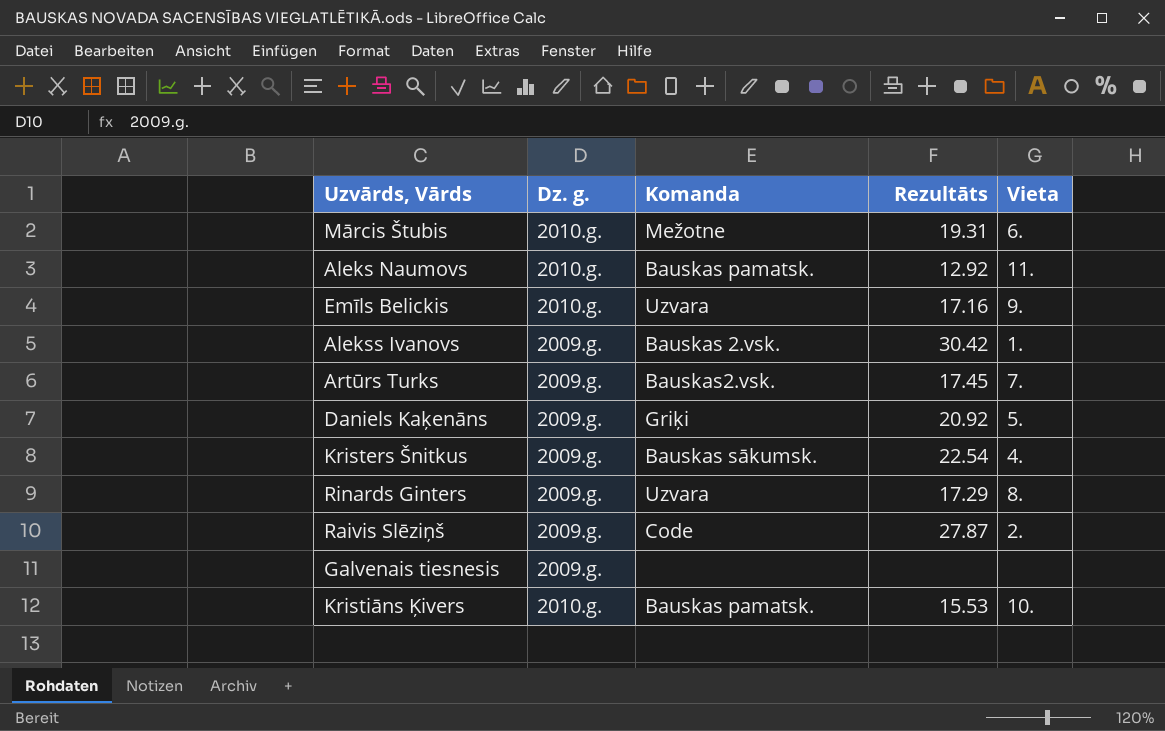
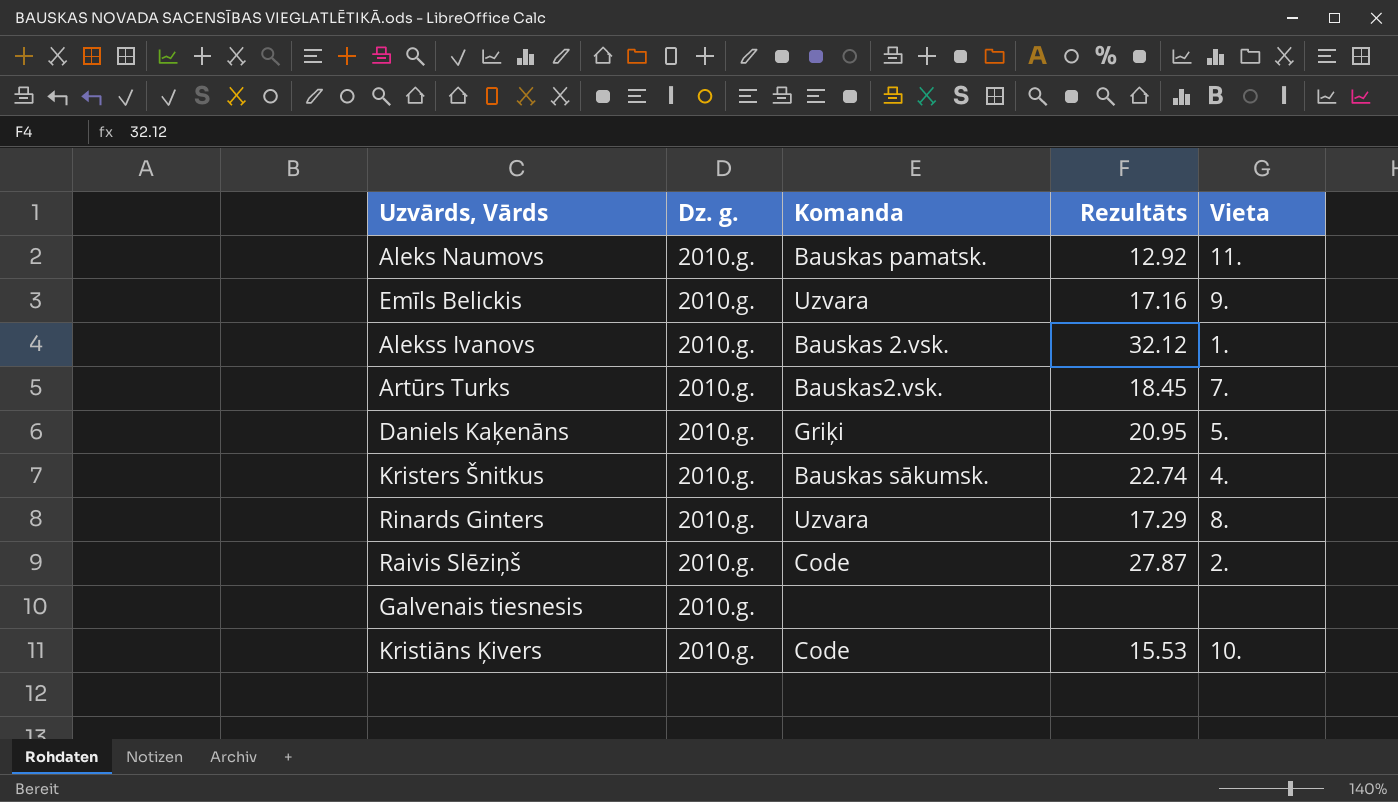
row Mārcis Štubis: 2010.g. | Mežotne | 19.31 | 6. -> none
Alekss Ivanovs | Dz. g.: 2009.g. -> 2010.g.
Alekss Ivanovs | Rezultāts: 30.42 -> 32.12
Artūrs Turks | Dz. g.: 2009.g. -> 2010.g.
Artūrs Turks | Rezultāts: 17.45 -> 18.45
Daniels Kaķenāns | Dz. g.: 2009.g. -> 2010.g.
Daniels Kaķenāns | Rezultāts: 20.92 -> 20.95
Kristers Šnitkus | Dz. g.: 2009.g. -> 2010.g.
Kristers Šnitkus | Rezultāts: 22.54 -> 22.74
Rinards Ginters | Dz. g.: 2009.g. -> 2010.g.
Raivis Slēziņš | Dz. g.: 2009.g. -> 2010.g.
Galvenais tiesnesis | Dz. g.: 2009.g. -> 2010.g.
Kristiāns Ķivers | Komanda: Bauskas pamatsk. -> Code

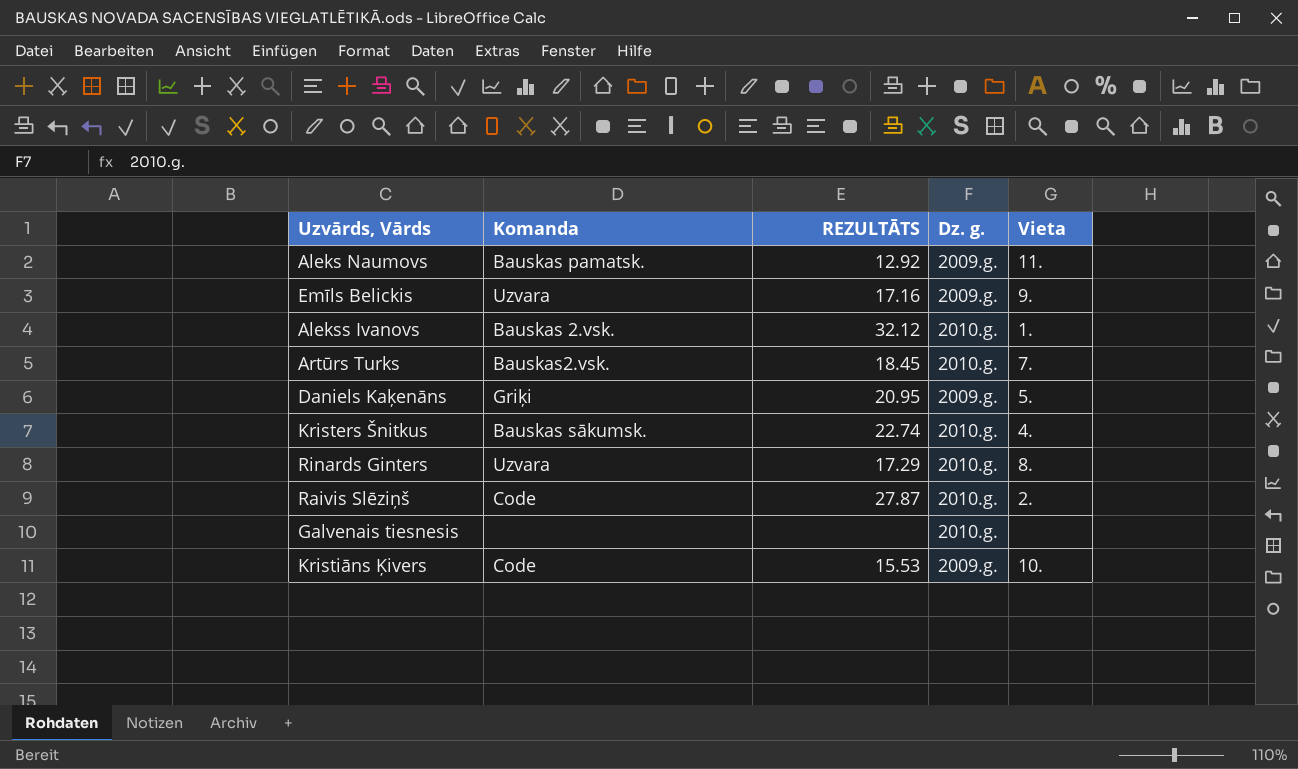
column name: Rezultāts -> REZULTĀTS
column Dz. g. | position: 2 -> 4
Aleks Naumovs | Dz. g.: 2010.g. -> 2009.g.
Emīls Belickis | Dz. g.: 2010.g. -> 2009.g.
Daniels Kaķenāns | Dz. g.: 2010.g. -> 2009.g.
Kristiāns Ķivers | Dz. g.: 2010.g. -> 2009.g.

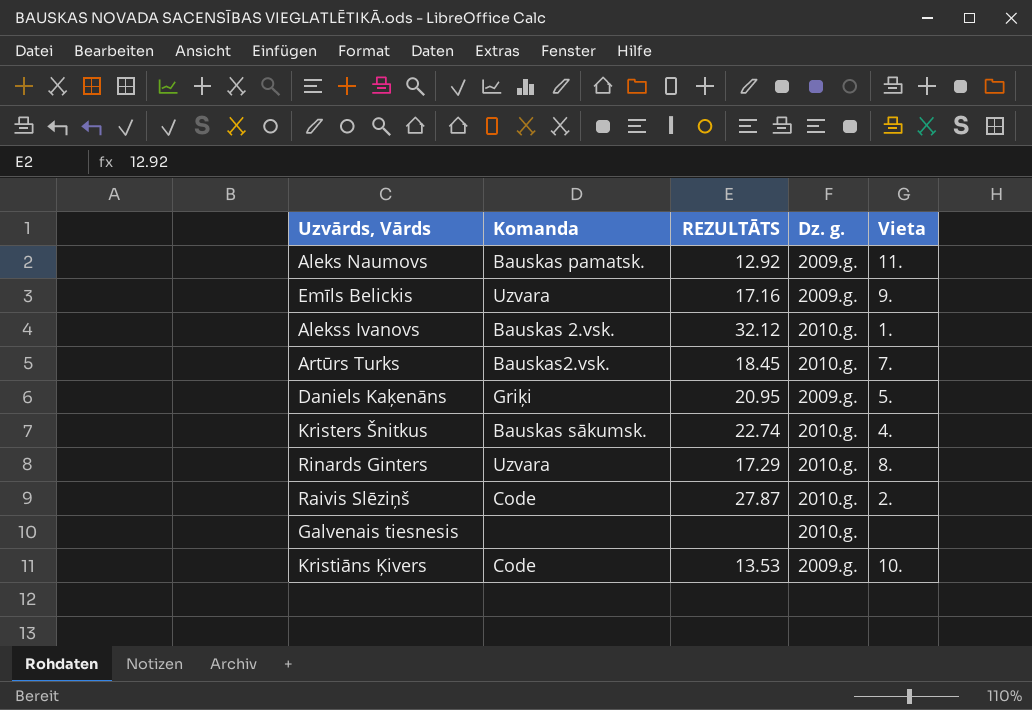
Kristiāns Ķivers | REZULTĀTS: 15.53 -> 13.53

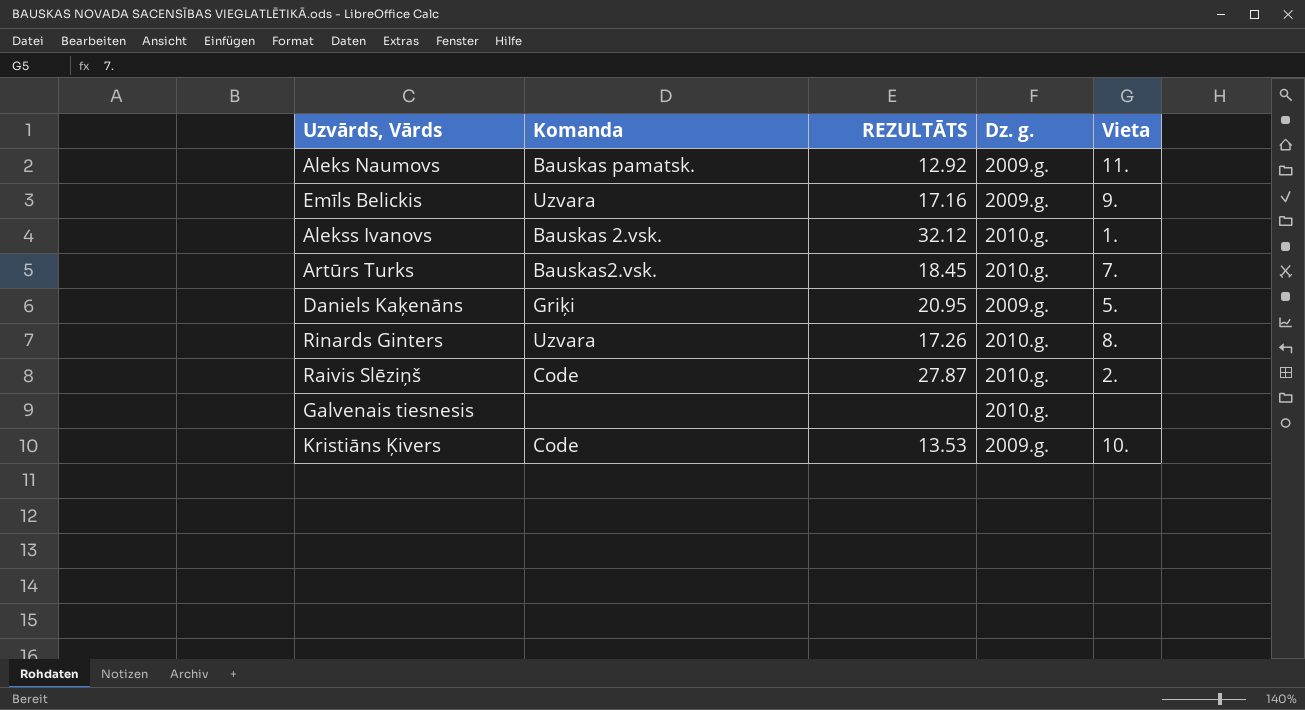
row Kristers Šnitkus: Bauskas sākumsk. | 22.74 | 2010.g. | 4. -> none
Rinards Ginters | REZULTĀTS: 17.29 -> 17.26

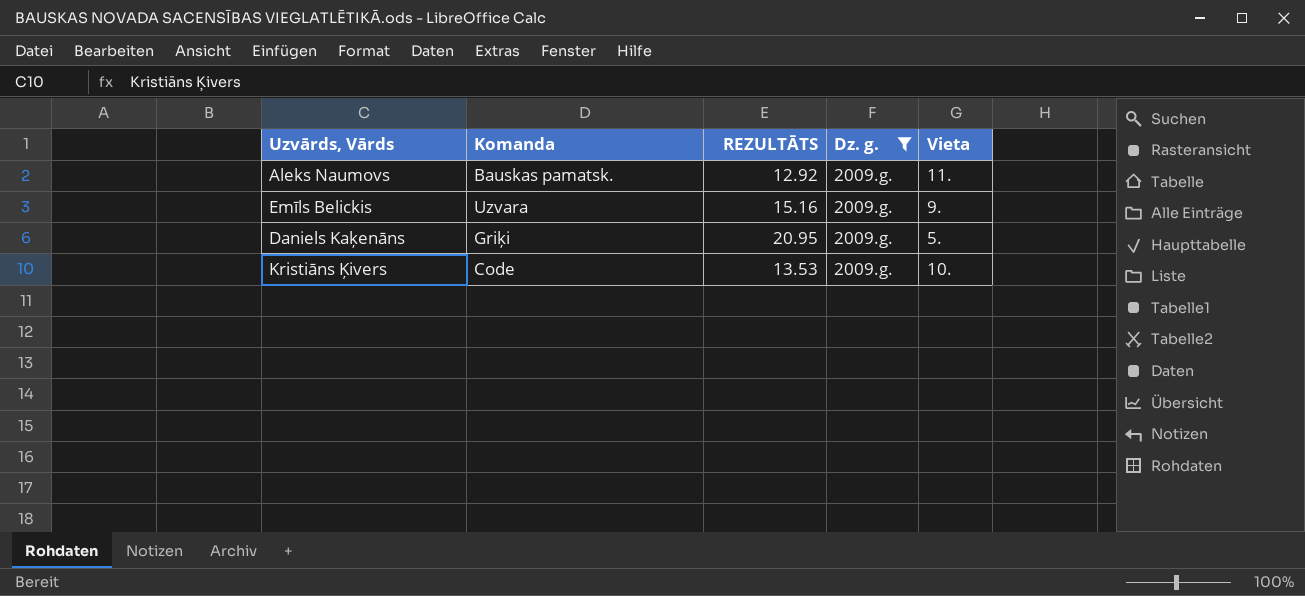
filter: none -> Dz. g. = 2009.g.
Emīls Belickis | REZULTĀTS: 17.16 -> 15.16

